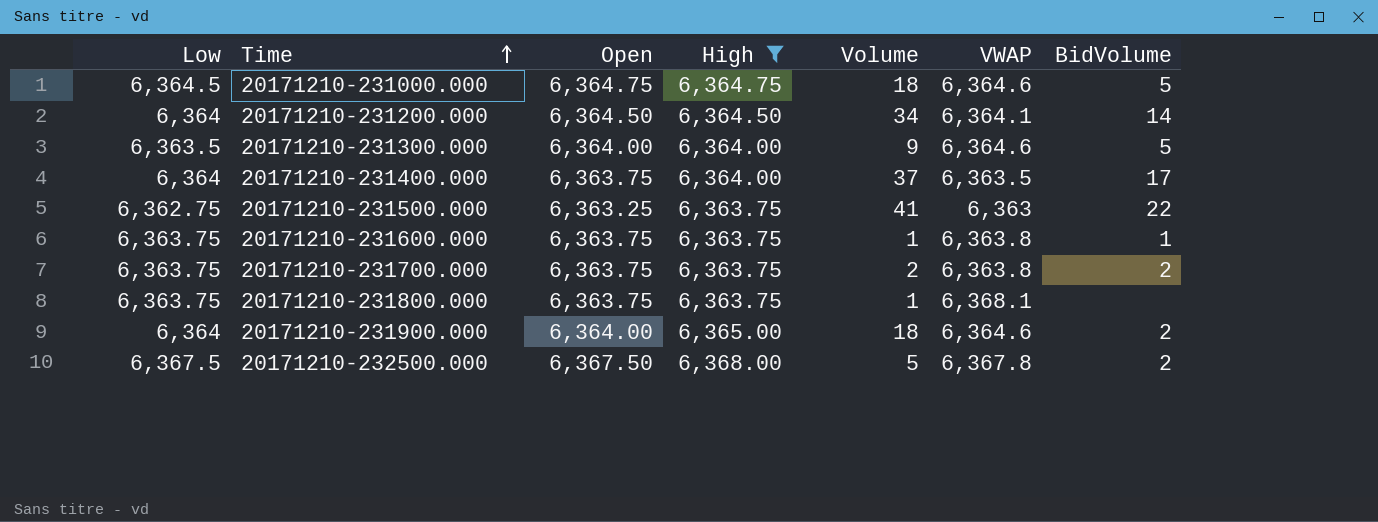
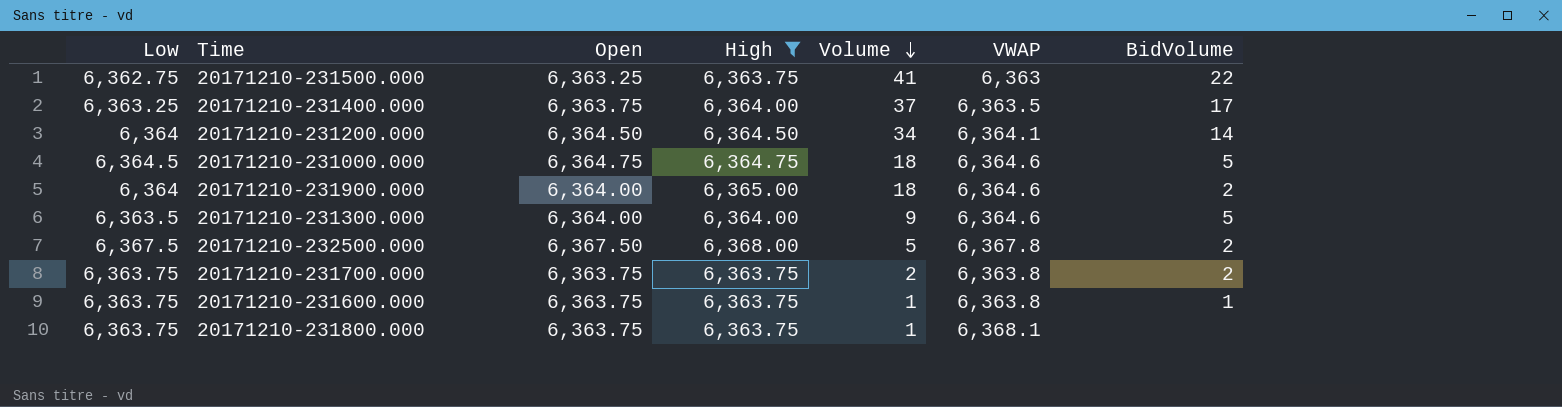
row order: Time ascending -> Volume descending
20171210-231400.000 | Low: 6,364 -> 6,363.25

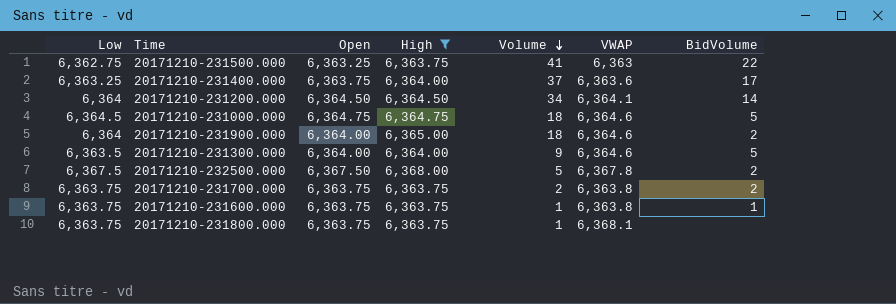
20171210-231400.000 | VWAP: 6,363.5 -> 6,363.6

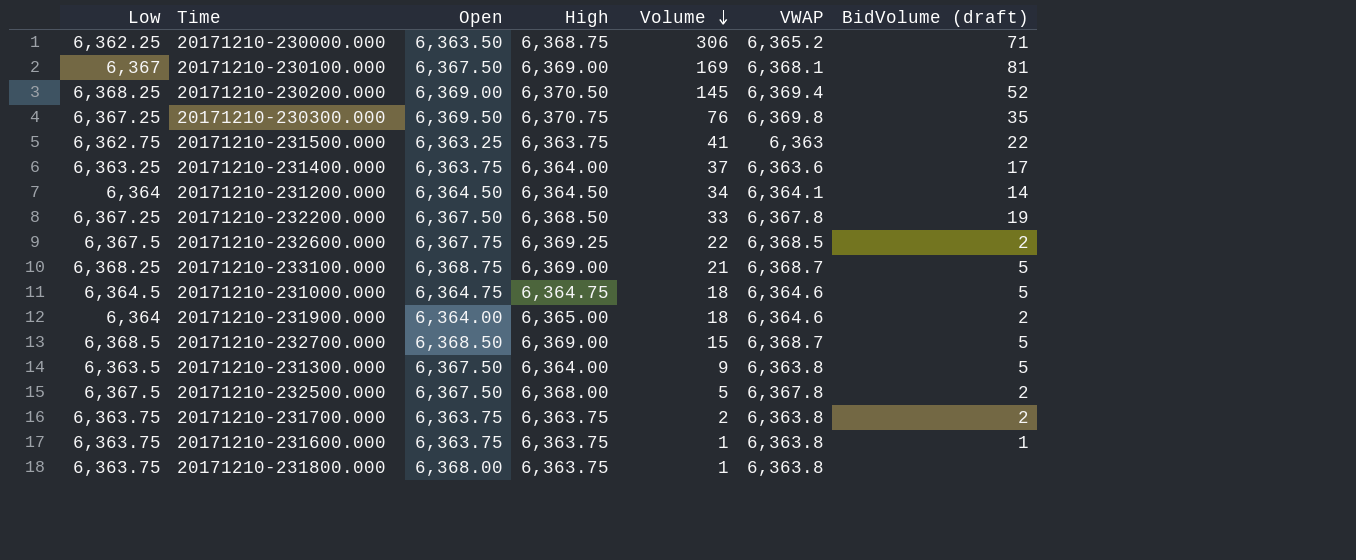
filter: High <= 6,368.00 -> none
column name: BidVolume -> BidVolume (draft)
20171210-231300.000 | Open: 6,364.00 -> 6,367.50
20171210-231300.000 | VWAP: 6,364.6 -> 6,363.8
20171210-231800.000 | Open: 6,363.75 -> 6,368.00
20171210-231800.000 | VWAP: 6,368.1 -> 6,363.8

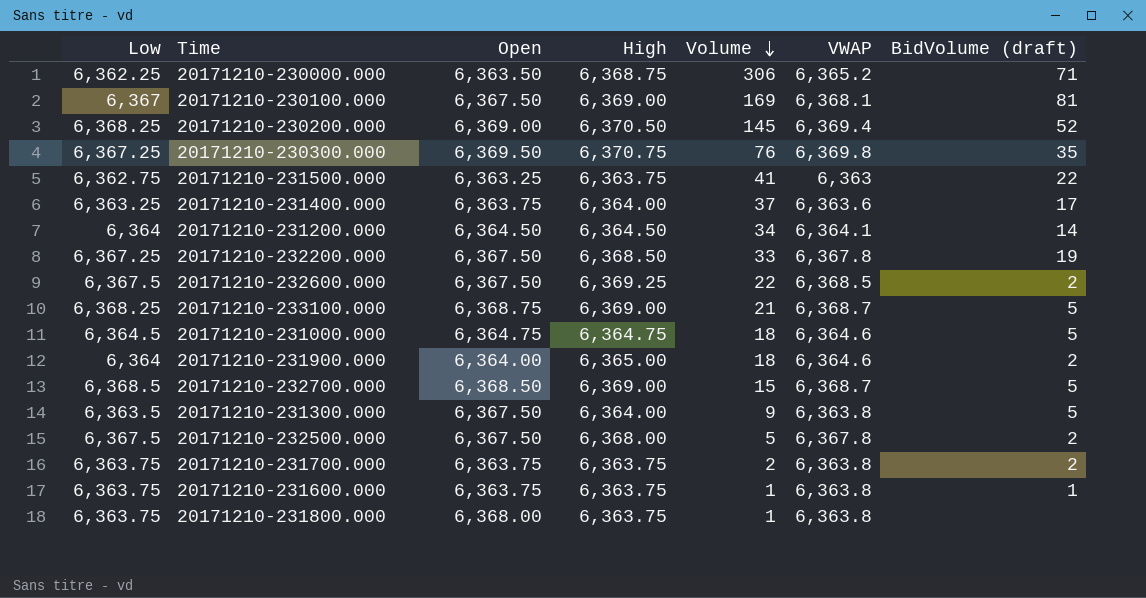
20171210-232600.000 | Open: 6,367.75 -> 6,367.50

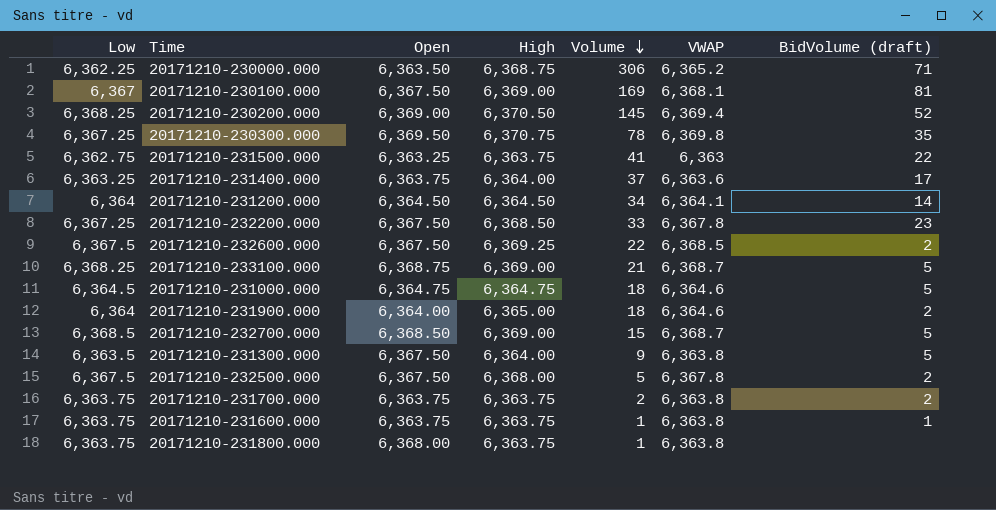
20171210-230300.000 | Volume: 76 -> 78
20171210-232200.000 | BidVolume (draft): 19 -> 23

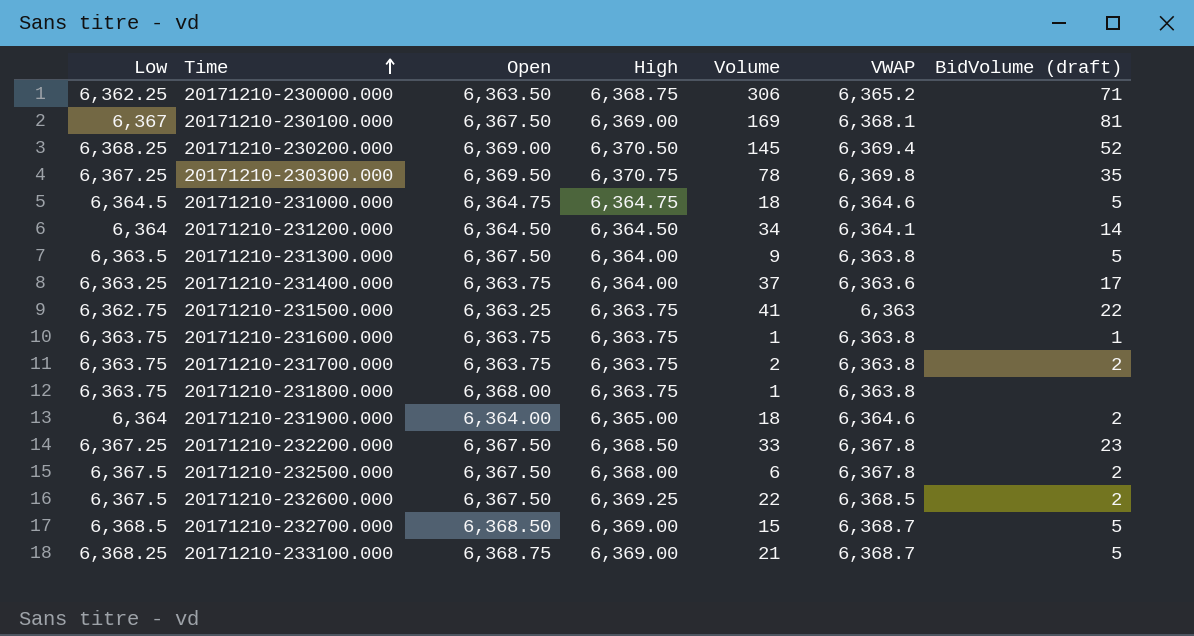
row order: Volume descending -> Time ascending
20171210-232500.000 | Volume: 5 -> 6

